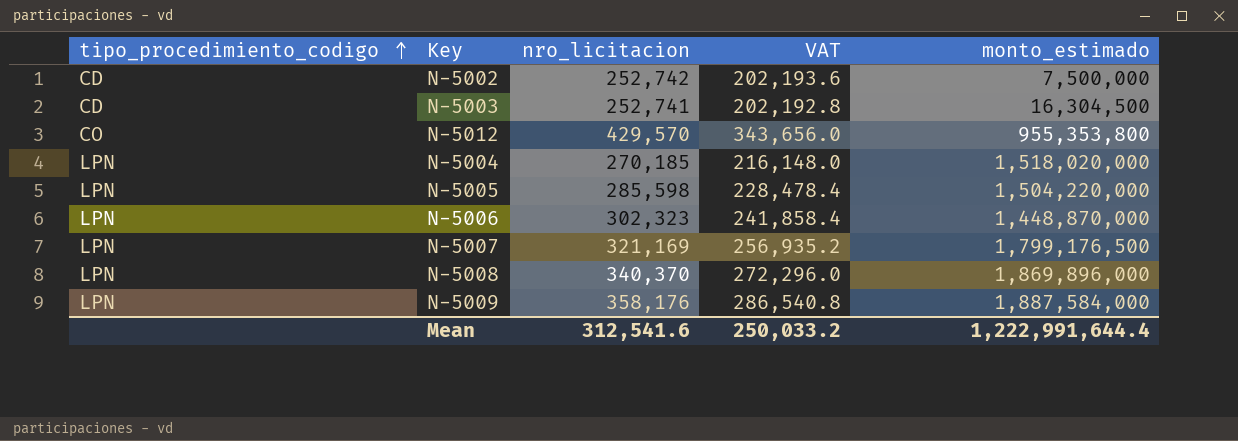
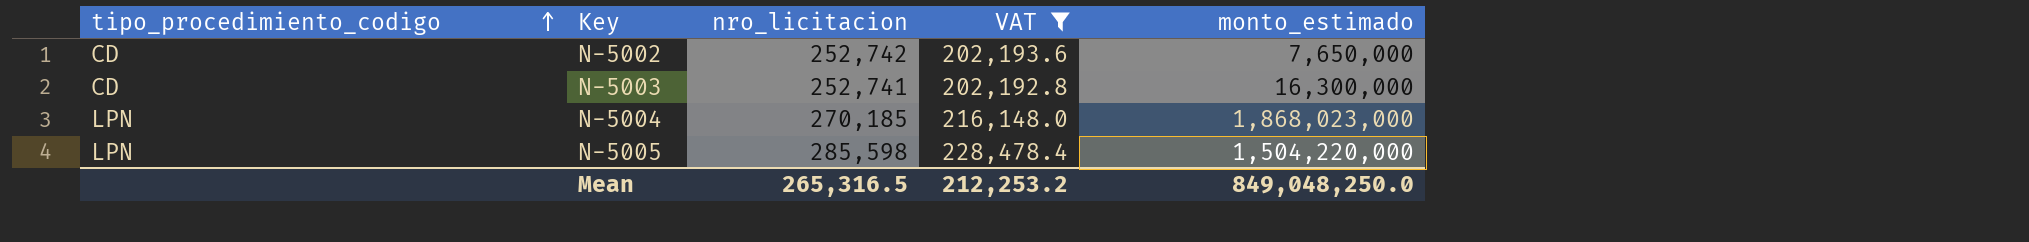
filter: none -> VAT <= 228,478.4
N-5002 | monto_estimado: 7,500,000 -> 7,650,000
N-5003 | monto_estimado: 16,304,500 -> 16,300,000
N-5004 | monto_estimado: 1,518,020,000 -> 1,868,023,000
Mean | nro_licitacion: 312,541.6 -> 265,316.5
Mean | VAT: 250,033.2 -> 212,253.2
Mean | monto_estimado: 1,222,991,644.4 -> 849,048,250.0

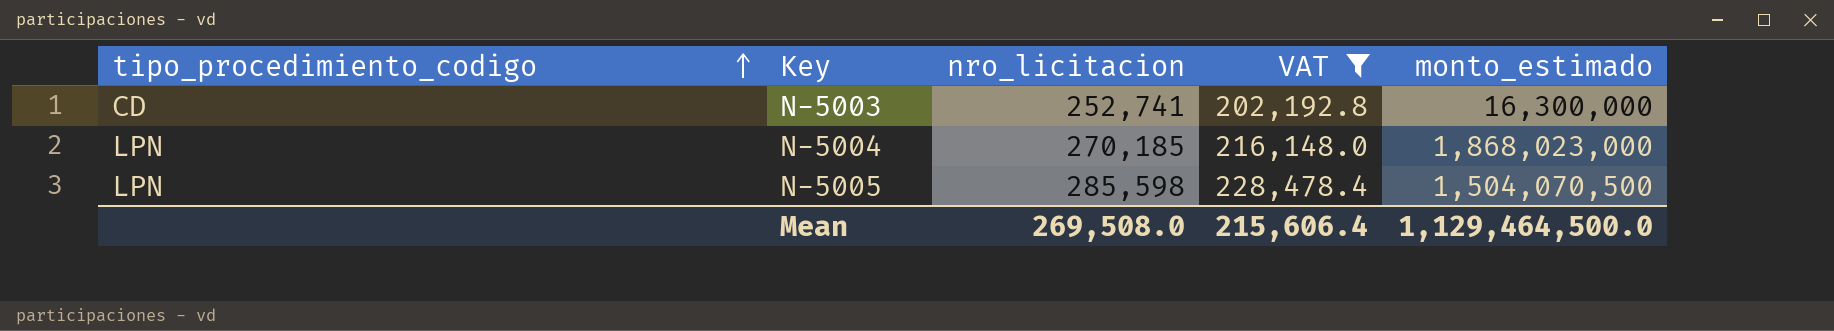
row N-5002: CD | 252,742 | 202,193.6 | 7,650,000 -> none
N-5005 | monto_estimado: 1,504,220,000 -> 1,504,070,500
Mean | nro_licitacion: 265,316.5 -> 269,508.0
Mean | VAT: 212,253.2 -> 215,606.4
Mean | monto_estimado: 849,048,250.0 -> 1,129,464,500.0

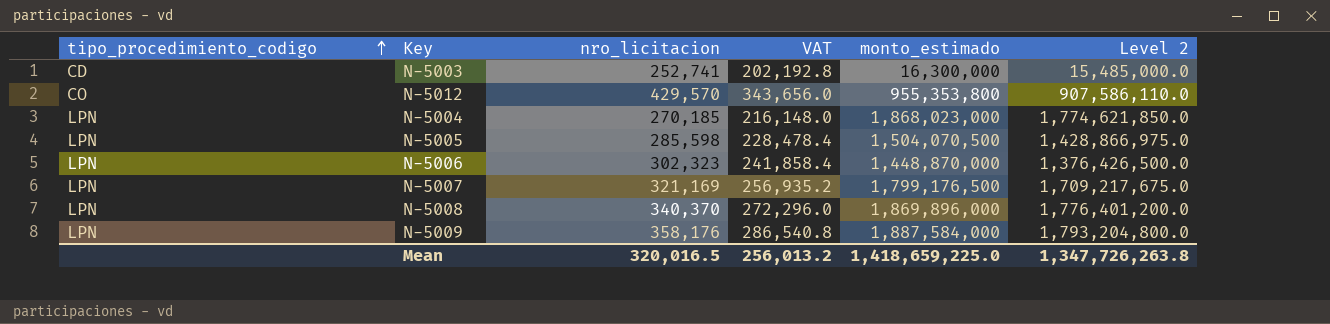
filter: VAT <= 228,478.4 -> none
column Level 2 | formula: none -> [monto_estimado] * 0.95
Mean | nro_licitacion: 269,508.0 -> 320,016.5
Mean | VAT: 215,606.4 -> 256,013.2
Mean | monto_estimado: 1,129,464,500.0 -> 1,418,659,225.0

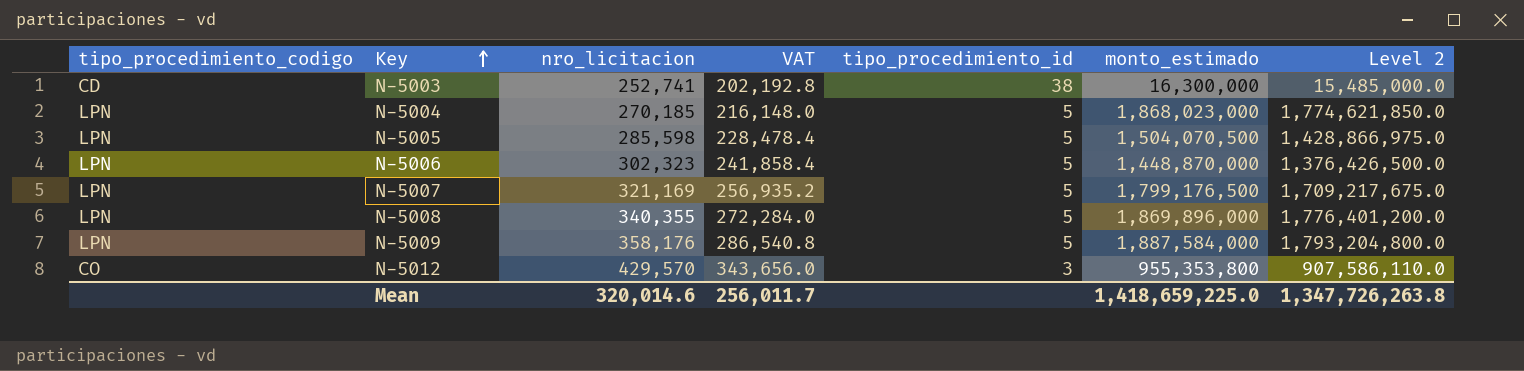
row order: tipo_procedimiento_codigo ascending -> Key ascending
column tipo_procedimiento_id | position: none -> 5
N-5008 | nro_licitacion: 340,370 -> 340,355
N-5008 | VAT: 272,296.0 -> 272,284.0
Mean | nro_licitacion: 320,016.5 -> 320,014.6
Mean | VAT: 256,013.2 -> 256,011.7

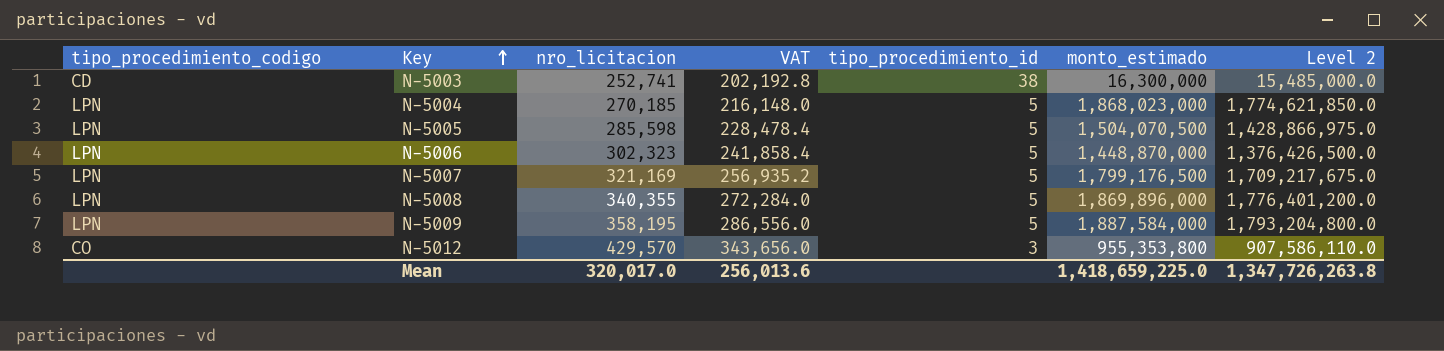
N-5009 | nro_licitacion: 358,176 -> 358,195
N-5009 | VAT: 286,540.8 -> 286,556.0
Mean | nro_licitacion: 320,014.6 -> 320,017.0
Mean | VAT: 256,011.7 -> 256,013.6

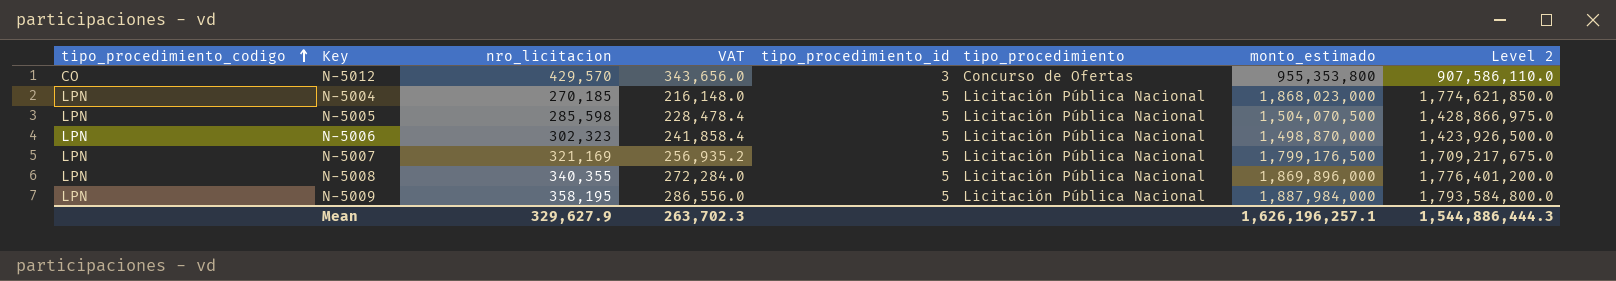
row order: Key ascending -> tipo_procedimiento_codigo ascending
column tipo_procedimiento | position: none -> 6
row N-5003: CD | 252,741 | 202,192.8 | 38 | 16,300,000 | 15,485,000.0 -> none
N-5006 | monto_estimado: 1,448,870,000 -> 1,498,870,000
N-5006 | Level 2: 1,376,426,500.0 -> 1,423,926,500.0
N-5009 | monto_estimado: 1,887,584,000 -> 1,887,984,000
N-5009 | Level 2: 1,793,204,800.0 -> 1,793,584,800.0
Mean | nro_licitacion: 320,017.0 -> 329,627.9
Mean | VAT: 256,013.6 -> 263,702.3
Mean | monto_estimado: 1,418,659,225.0 -> 1,626,196,257.1
Mean | Level 2: 1,347,726,263.8 -> 1,544,886,444.3

